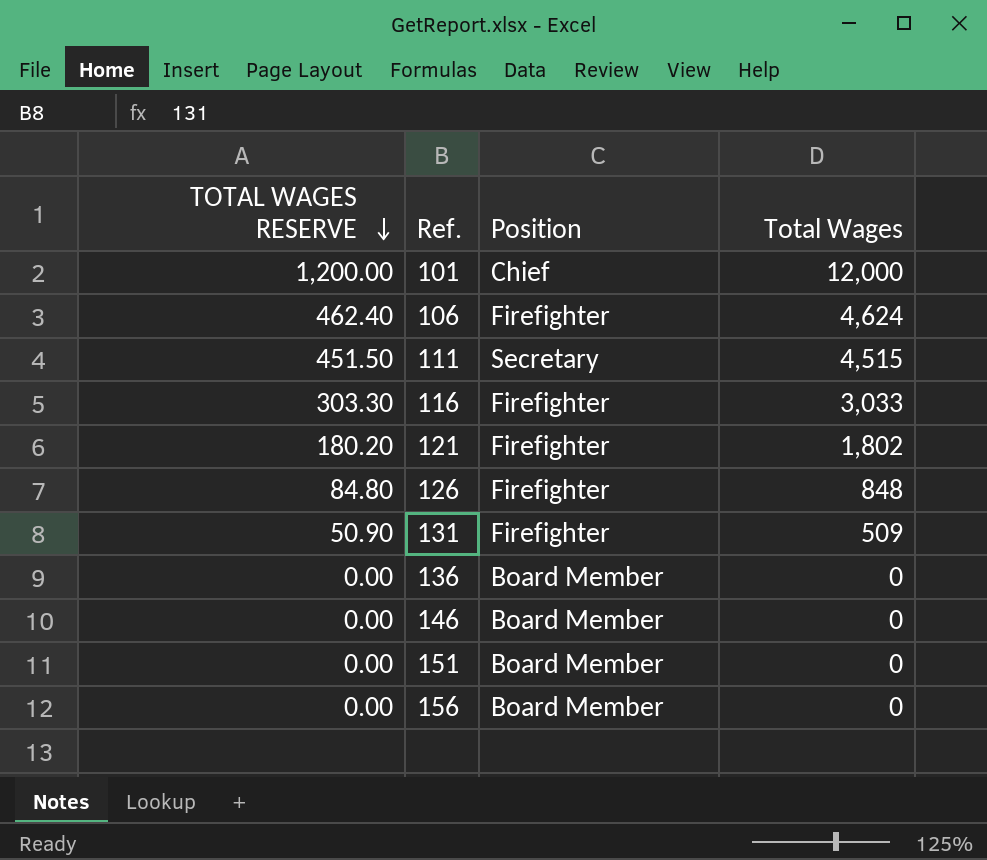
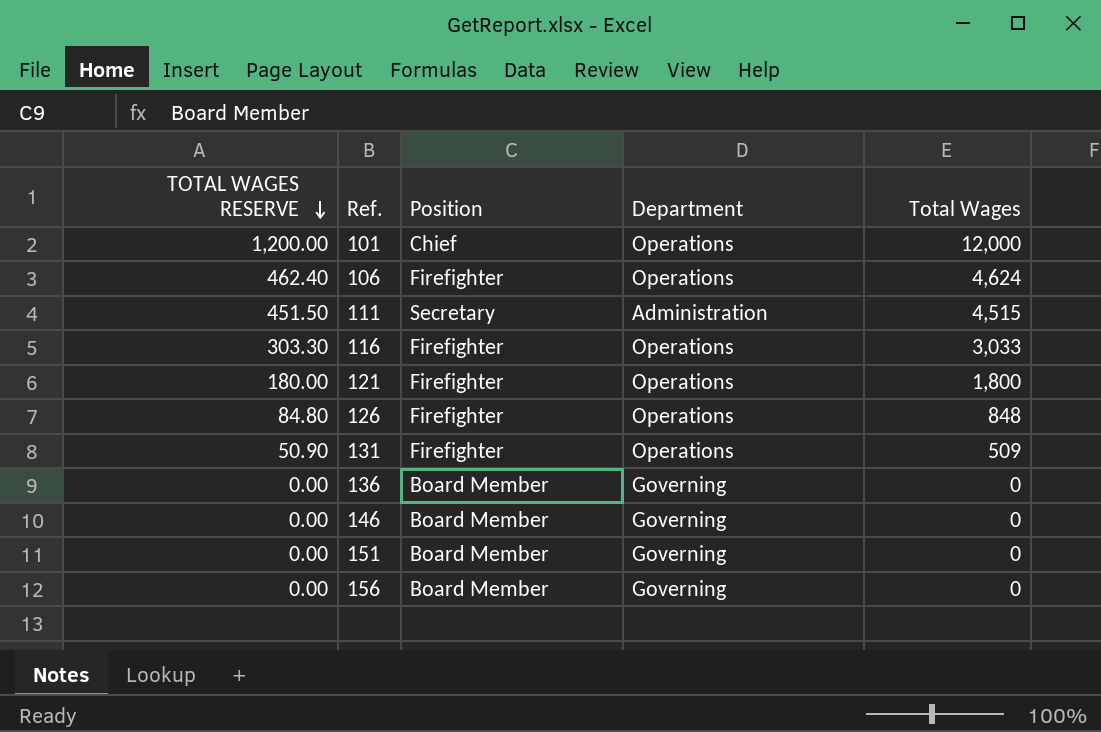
column Department | position: none -> 4
121 | TOTAL WAGES RESERVE: 180.20 -> 180.00
121 | Total Wages: 1,802 -> 1,800

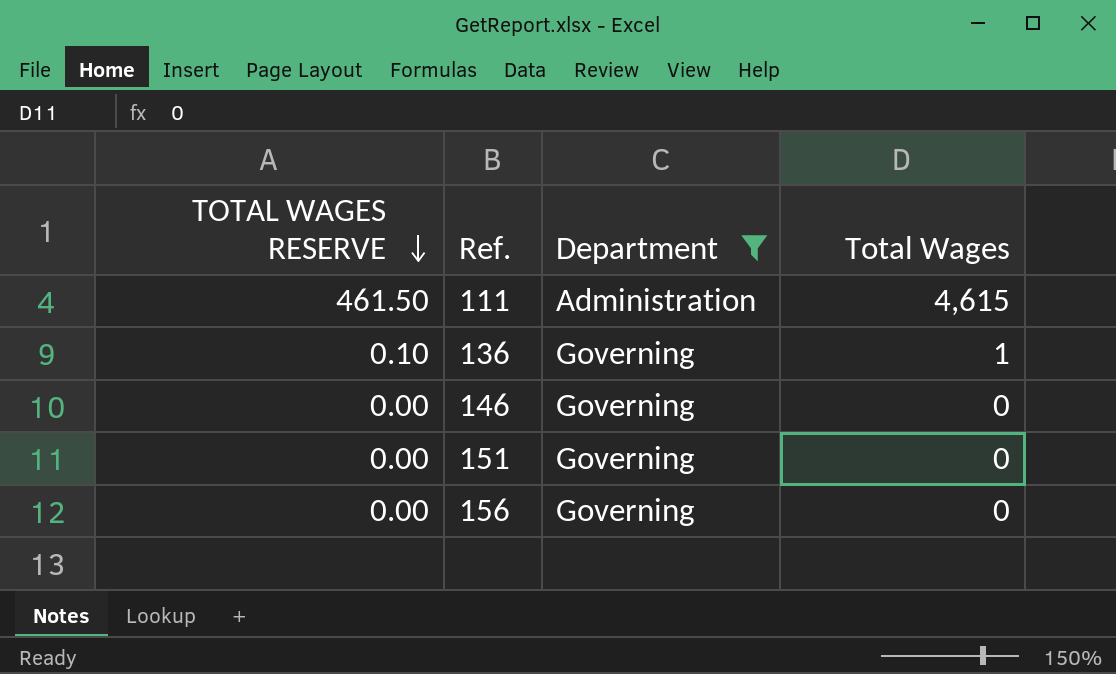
filter: none -> Department != Operations
column Position | position: 3 -> none
111 | TOTAL WAGES RESERVE: 451.50 -> 461.50
111 | Total Wages: 4,515 -> 4,615
136 | TOTAL WAGES RESERVE: 0.00 -> 0.10
136 | Total Wages: 0 -> 1

